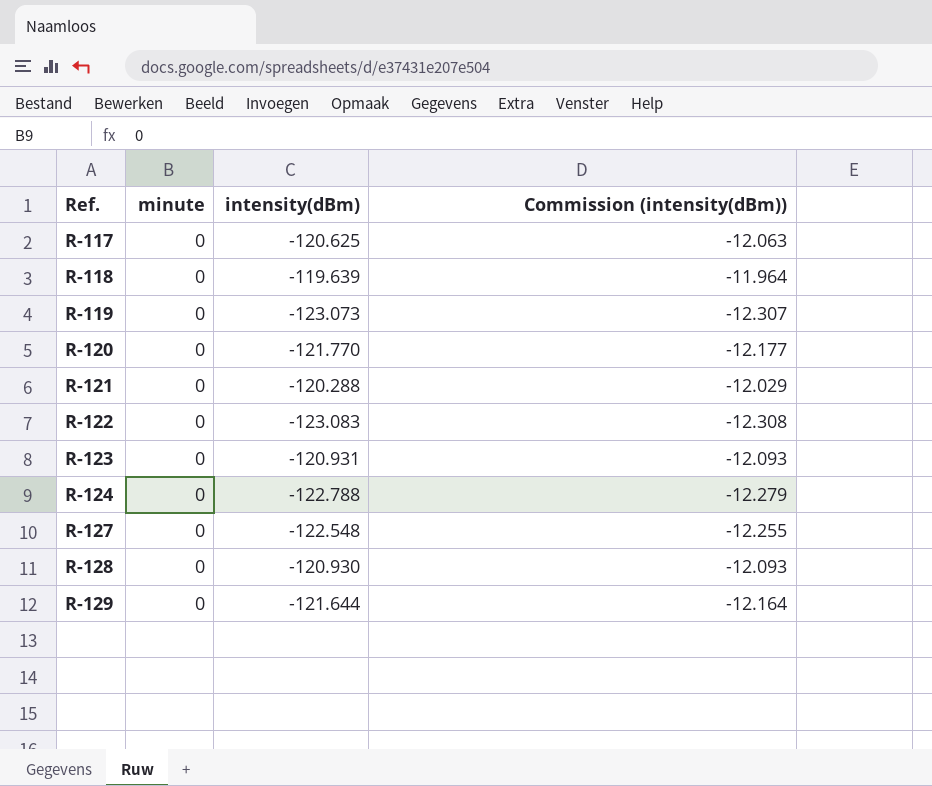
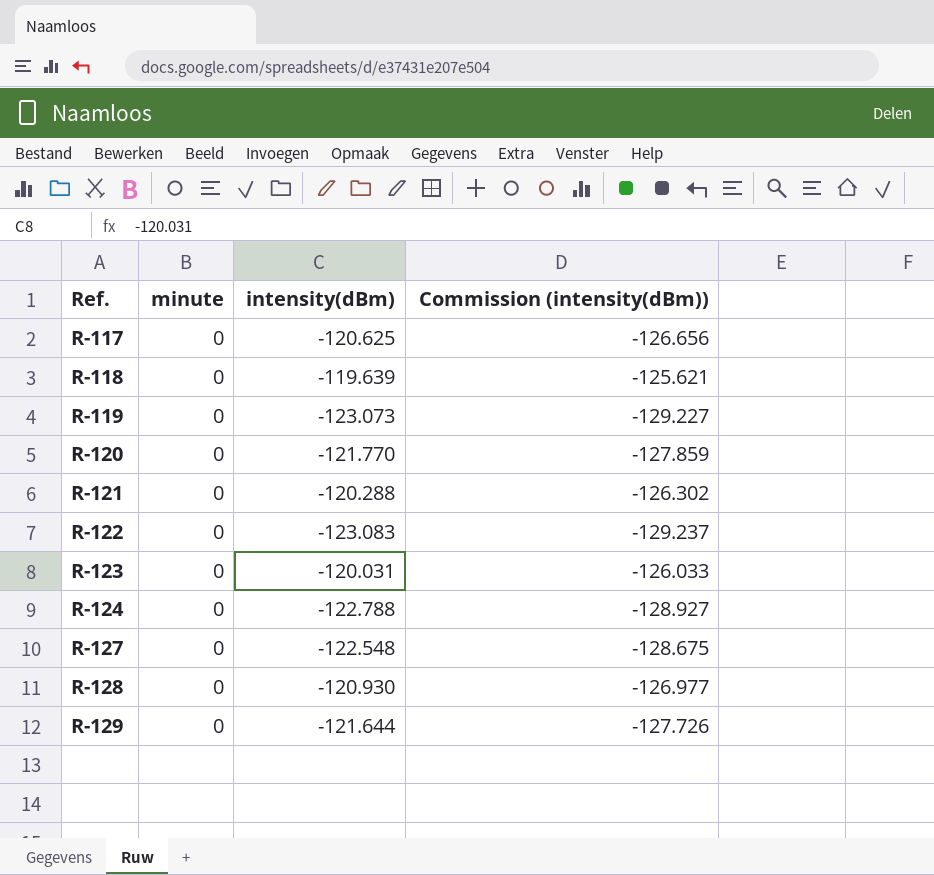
column Commission (intensity(dBm)) | formula: [intensity(dBm)] * 0.1 -> [intensity(dBm)] * 1.05
R-123 | intensity(dBm): -120.931 -> -120.031

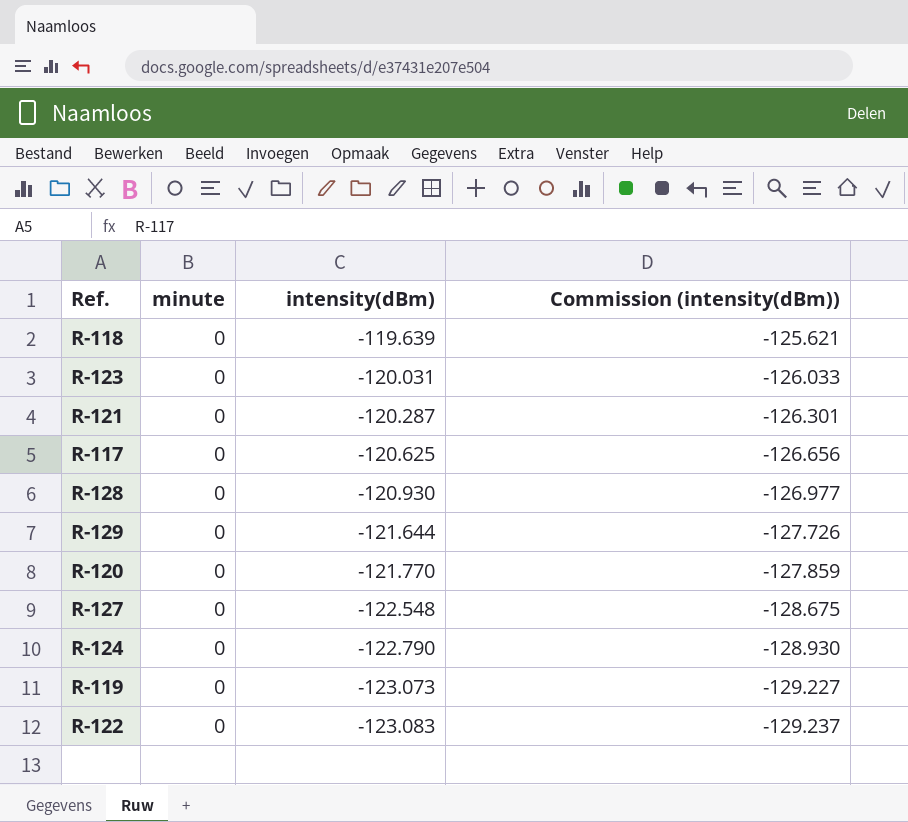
row order: Ref. ascending -> intensity(dBm) descending
R-121 | intensity(dBm): -120.288 -> -120.287
R-121 | Commission (intensity(dBm)): -126.302 -> -126.301
R-124 | intensity(dBm): -122.788 -> -122.790
R-124 | Commission (intensity(dBm)): -128.927 -> -128.930

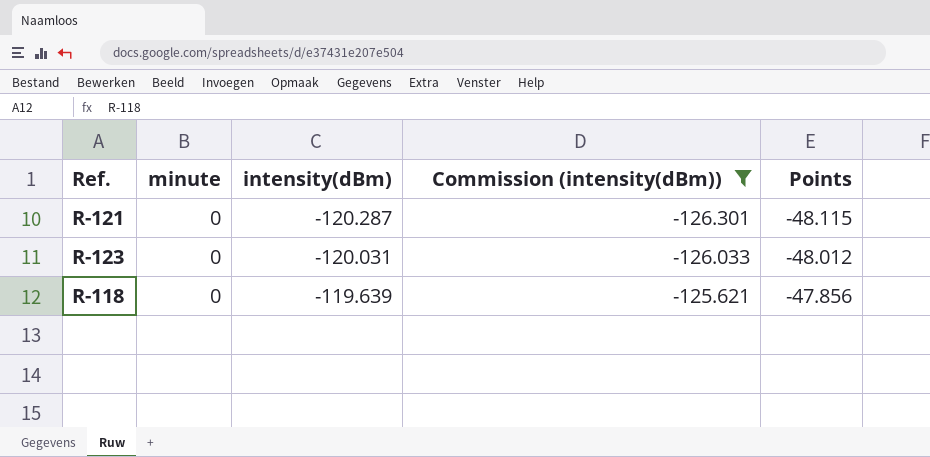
filter: none -> Commission (intensity(dBm)) >= -126.301
row order: intensity(dBm) descending -> intensity(dBm) ascending
column Points | formula: none -> [intensity(dBm)] * 0.4

